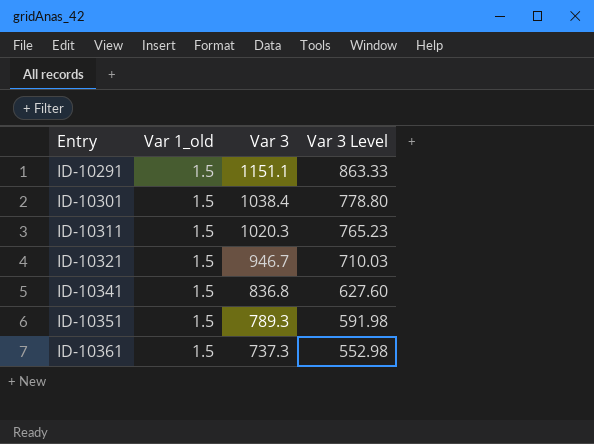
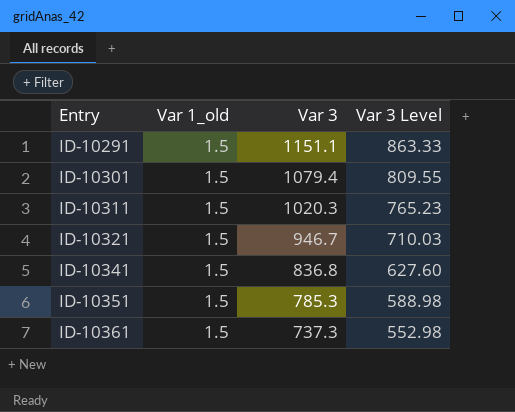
ID-10301 | Var 3: 1038.4 -> 1079.4
ID-10301 | Var 3 Level: 778.80 -> 809.55
ID-10351 | Var 3: 789.3 -> 785.3
ID-10351 | Var 3 Level: 591.98 -> 588.98

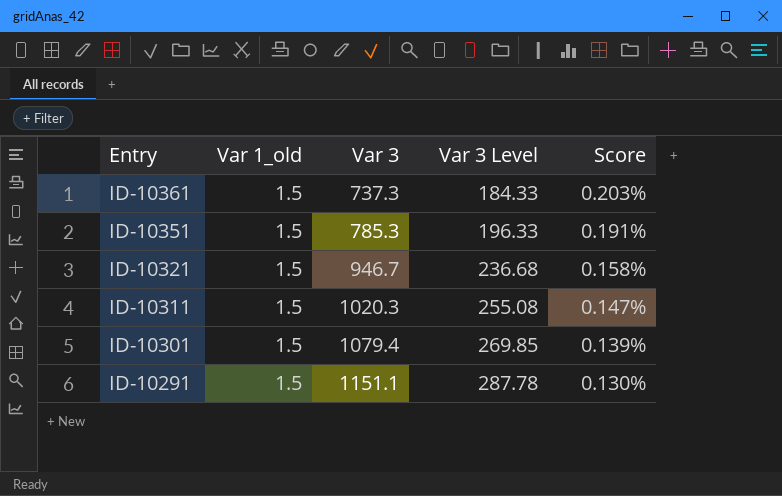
row order: Entry ascending -> Entry descending
column Var 3 Level | formula: [Var 3] * 0.75 -> [Var 3] * 0.25
column Score | formula: none -> [Var 1_old] / [Var 3]
row ID-10341: 1.5 | 836.8 | 627.60 -> none

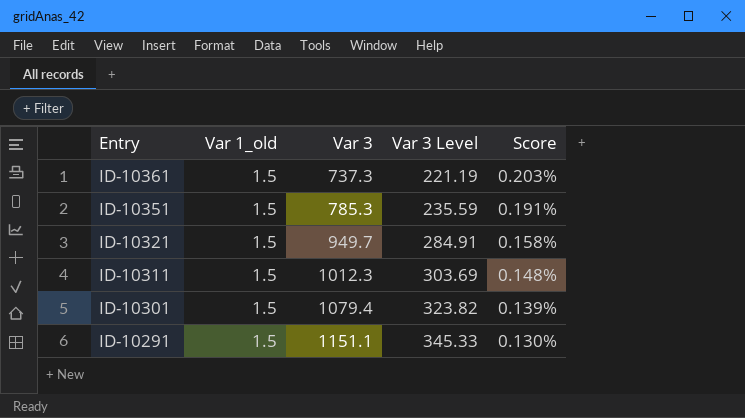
column Var 3 Level | formula: [Var 3] * 0.25 -> [Var 3] * 0.3
ID-10321 | Var 3: 946.7 -> 949.7
ID-10311 | Var 3: 1020.3 -> 1012.3
ID-10311 | Score: 0.147% -> 0.148%

